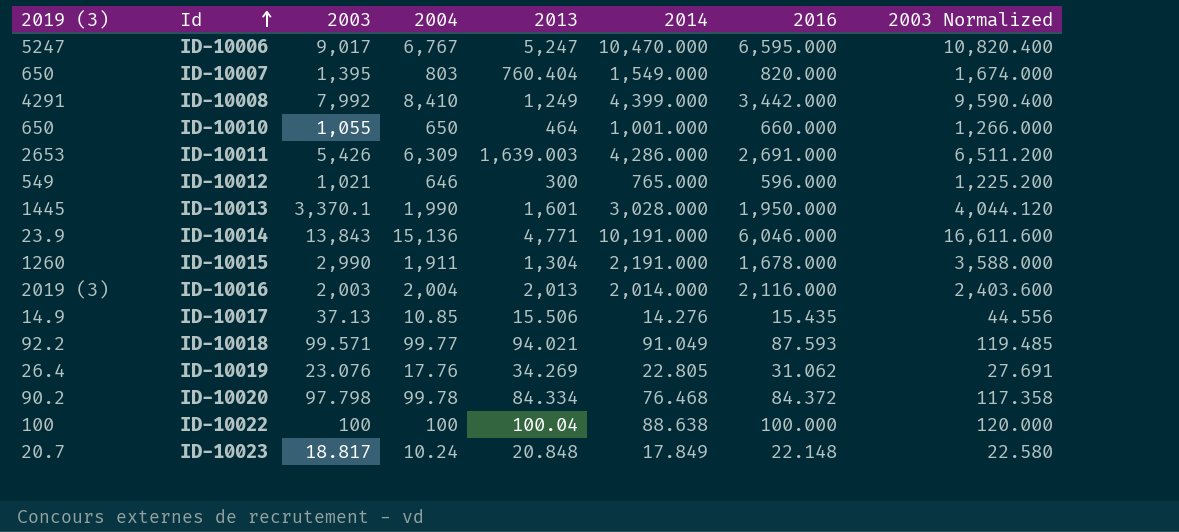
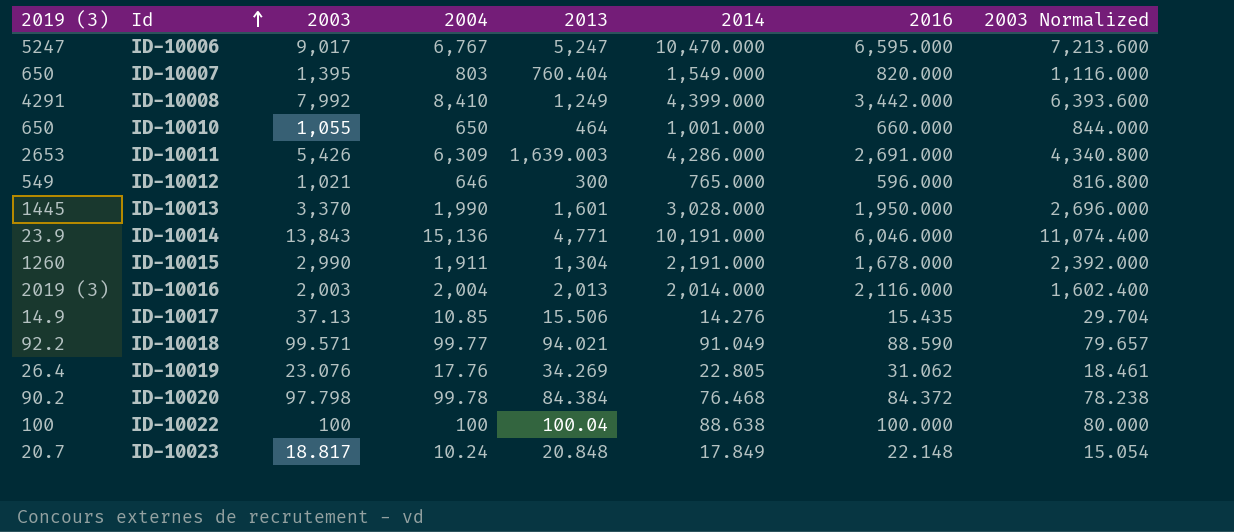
column 2003 Normalized | formula: [2003] * 1.2 -> [2003] * 0.8
ID-10013 | 2003: 3,370.1 -> 3,370
ID-10018 | 2016: 87.593 -> 88.590
ID-10020 | 2013: 84.334 -> 84.384

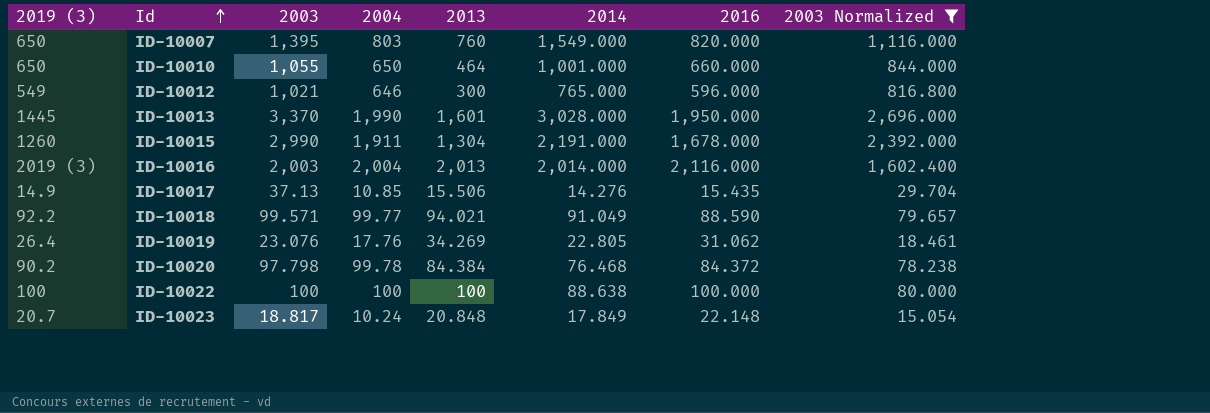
filter: none -> 2003 Normalized <= 2,696.000
ID-10007 | 2013: 760.404 -> 760
ID-10022 | 2013: 100.04 -> 100

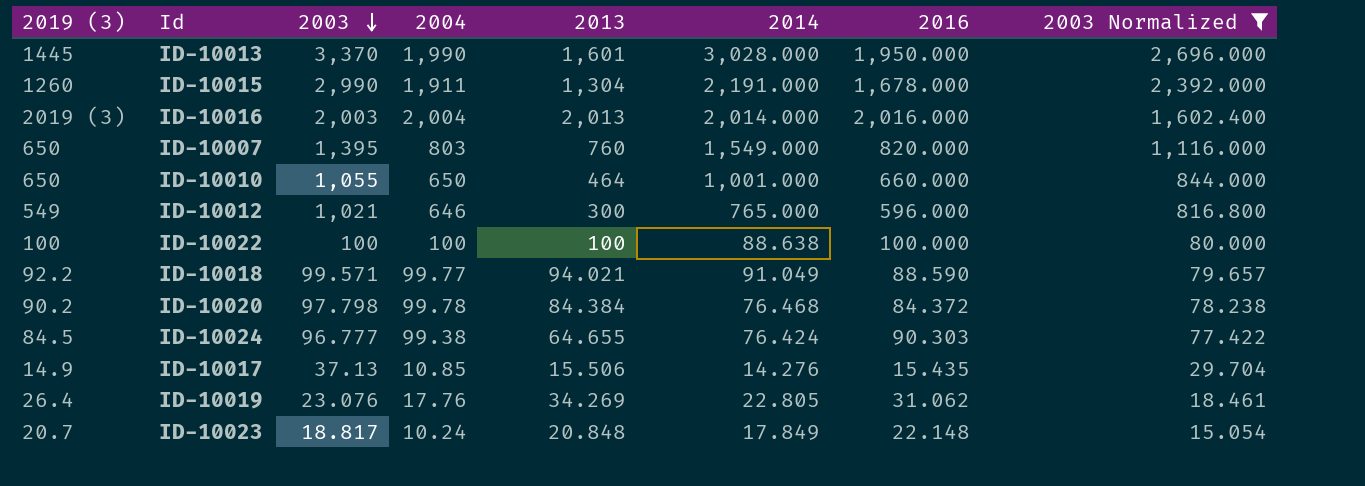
row order: Id ascending -> 2003 descending
ID-10016 | 2016: 2,116.000 -> 2,016.000
row ID-10024: none -> 84.5 | 96.777 | 99.38 | 64.655 | 76.424 | 90.303 | 77.422

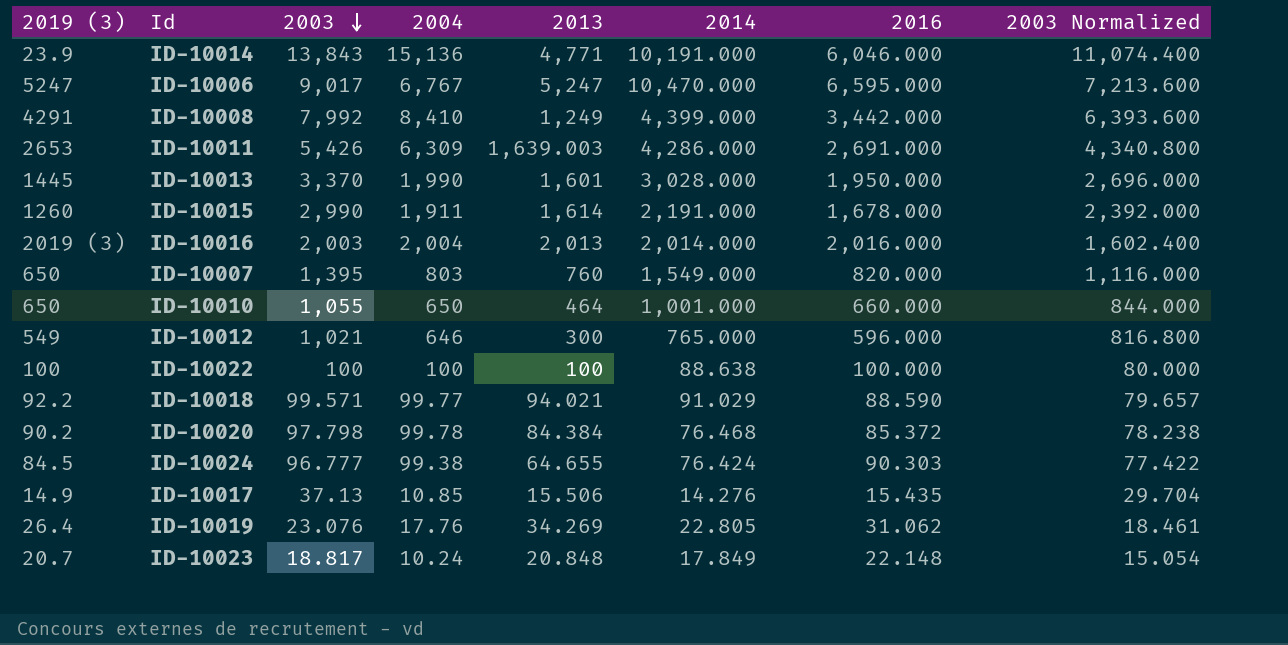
filter: 2003 Normalized <= 2,696.000 -> none
ID-10015 | 2013: 1,304 -> 1,614
ID-10018 | 2014: 91.049 -> 91.029
ID-10020 | 2016: 84.372 -> 85.372

